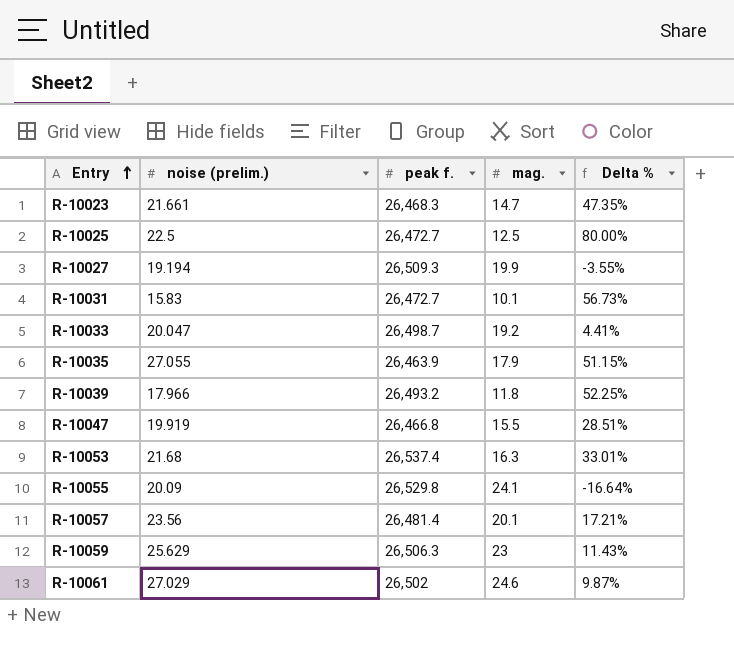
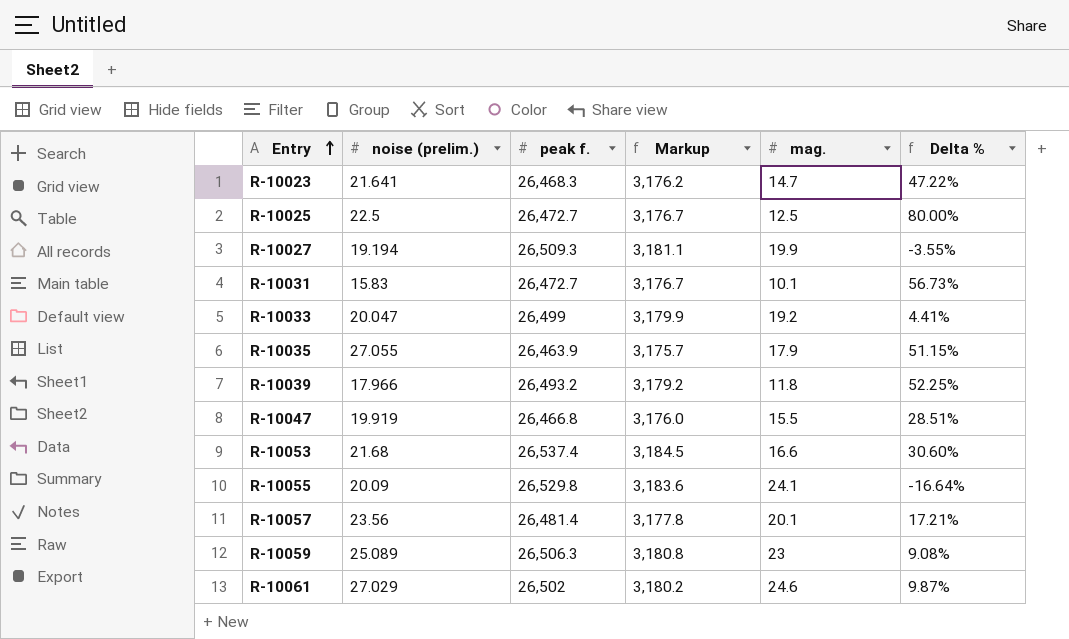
column Markup | formula: none -> [peak f.] * 0.12
R-10023 | noise (prelim.): 21.661 -> 21.641
R-10023 | Delta %: 47.35% -> 47.22%
R-10033 | peak f.: 26,498.7 -> 26,499
R-10053 | mag.: 16.3 -> 16.6
R-10053 | Delta %: 33.01% -> 30.60%
R-10059 | noise (prelim.): 25.629 -> 25.089
R-10059 | Delta %: 11.43% -> 9.08%

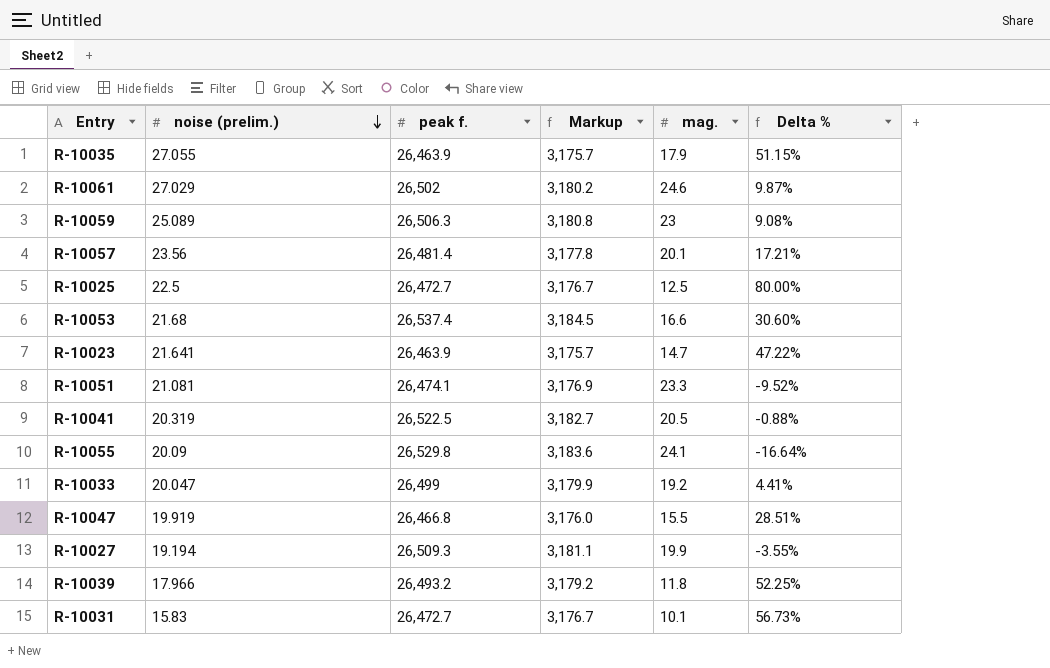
row order: Entry ascending -> noise (prelim.) descending
R-10023 | peak f.: 26,468.3 -> 26,463.9
R-10023 | Markup: 3,176.2 -> 3,175.7
row R-10051: none -> 21.081 | 26,474.1 | 3,176.9 | 23.3 | -9.52%
row R-10041: none -> 20.319 | 26,522.5 | 3,182.7 | 20.5 | -0.88%

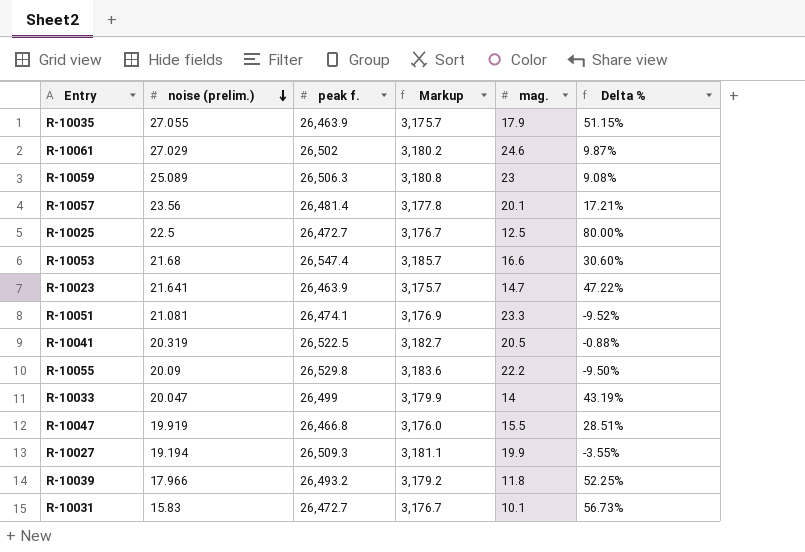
R-10053 | peak f.: 26,537.4 -> 26,547.4
R-10053 | Markup: 3,184.5 -> 3,185.7
R-10055 | mag.: 24.1 -> 22.2
R-10055 | Delta %: -16.64% -> -9.50%
R-10033 | mag.: 19.2 -> 14
R-10033 | Delta %: 4.41% -> 43.19%

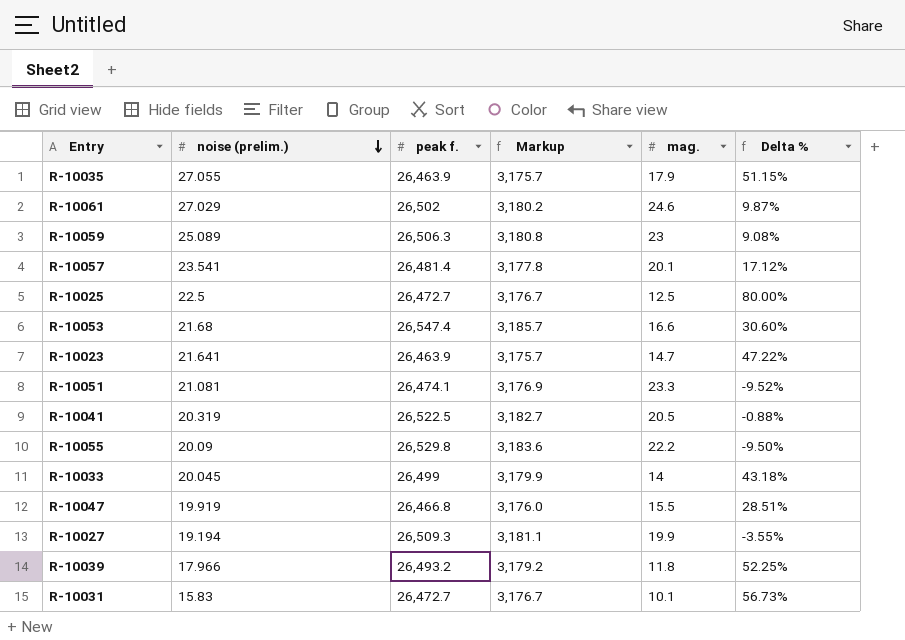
R-10057 | noise (prelim.): 23.56 -> 23.541
R-10057 | Delta %: 17.21% -> 17.12%
R-10033 | noise (prelim.): 20.047 -> 20.045
R-10033 | Delta %: 43.19% -> 43.18%

